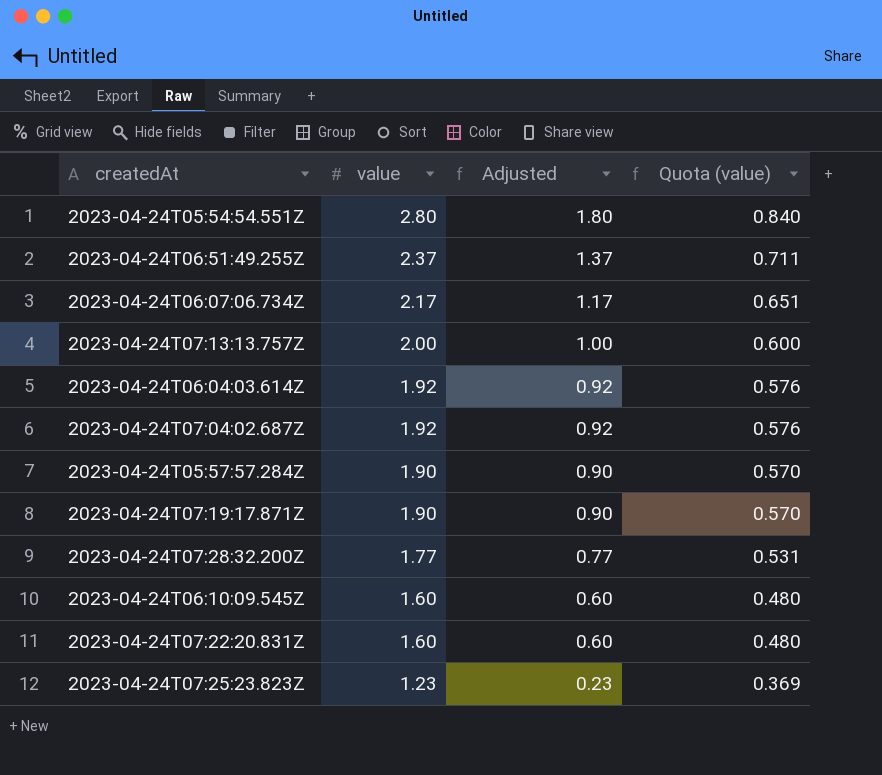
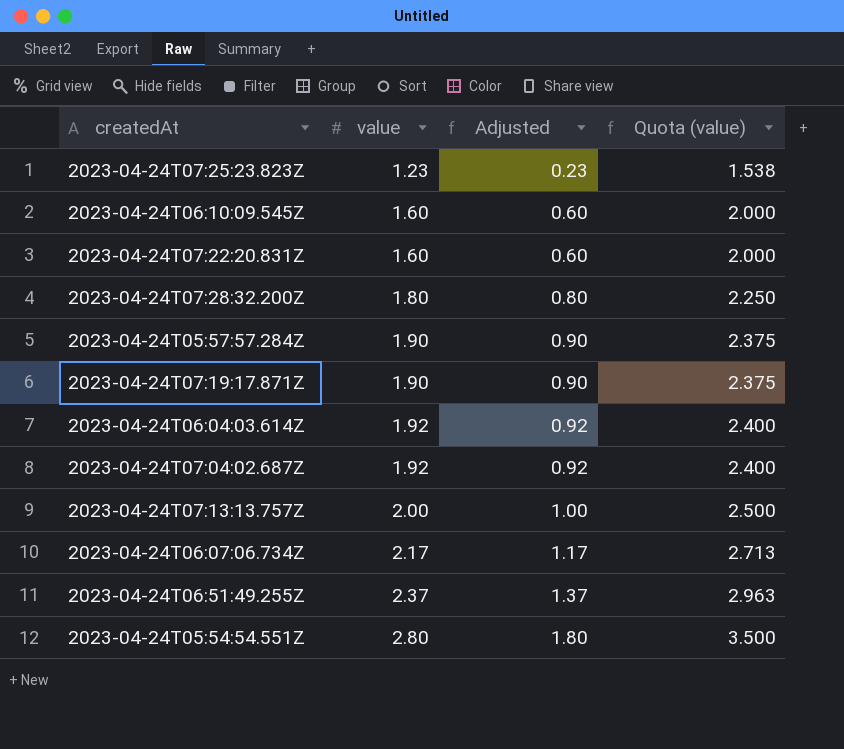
row order: value descending -> value ascending
column Quota (value) | formula: [value] * 0.3 -> [value] * 1.25
2023-04-24T07:28:32.200Z | value: 1.77 -> 1.80
2023-04-24T07:28:32.200Z | Adjusted: 0.77 -> 0.80

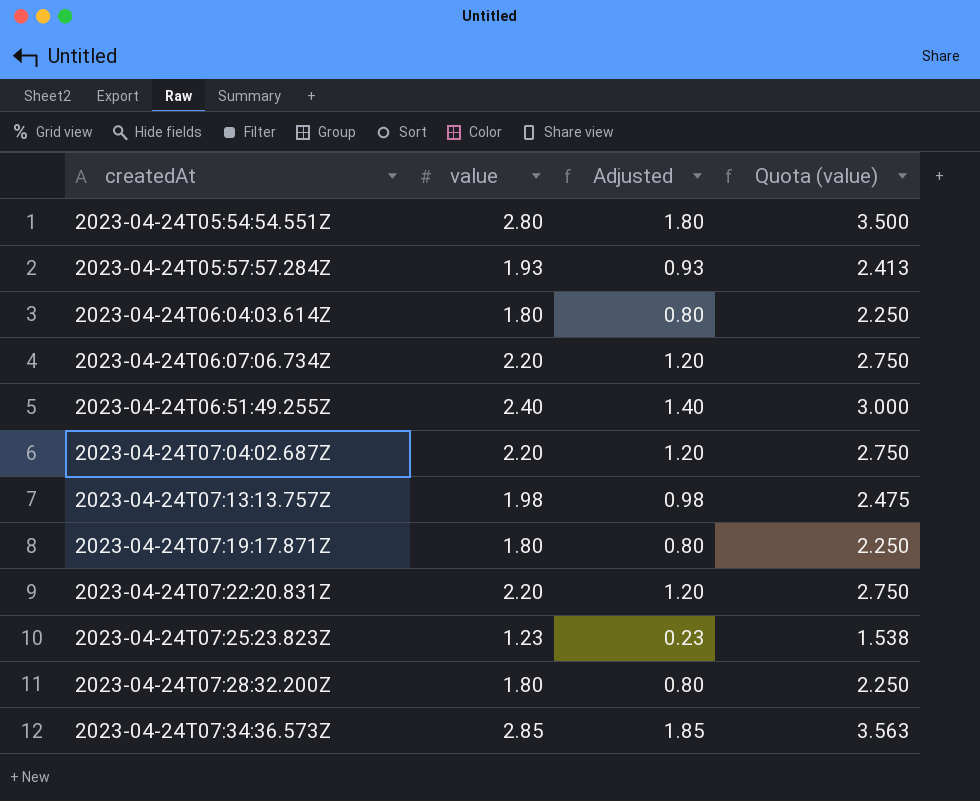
row order: value ascending -> createdAt ascending
row 2023-04-24T06:10:09.545Z: 1.60 | 0.60 | 2.000 -> none
2023-04-24T05:57:57.284Z | value: 1.90 -> 1.93
2023-04-24T05:57:57.284Z | Adjusted: 0.90 -> 0.93
2023-04-24T05:57:57.284Z | Quota (value): 2.375 -> 2.413
2023-04-24T06:04:03.614Z | value: 1.92 -> 1.80
2023-04-24T06:04:03.614Z | Adjusted: 0.92 -> 0.80
2023-04-24T06:04:03.614Z | Quota (value): 2.400 -> 2.250
2023-04-24T06:07:06.734Z | value: 2.17 -> 2.20
2023-04-24T06:07:06.734Z | Adjusted: 1.17 -> 1.20
2023-04-24T06:07:06.734Z | Quota (value): 2.713 -> 2.750
2023-04-24T06:51:49.255Z | value: 2.37 -> 2.40
2023-04-24T06:51:49.255Z | Adjusted: 1.37 -> 1.40
2023-04-24T06:51:49.255Z | Quota (value): 2.963 -> 3.000
2023-04-24T07:04:02.687Z | value: 1.92 -> 2.20
2023-04-24T07:04:02.687Z | Adjusted: 0.92 -> 1.20
2023-04-24T07:04:02.687Z | Quota (value): 2.400 -> 2.750
2023-04-24T07:13:13.757Z | value: 2.00 -> 1.98
2023-04-24T07:13:13.757Z | Adjusted: 1.00 -> 0.98
2023-04-24T07:13:13.757Z | Quota (value): 2.500 -> 2.475
2023-04-24T07:19:17.871Z | value: 1.90 -> 1.80
2023-04-24T07:19:17.871Z | Adjusted: 0.90 -> 0.80
2023-04-24T07:19:17.871Z | Quota (value): 2.375 -> 2.250
2023-04-24T07:22:20.831Z | value: 1.60 -> 2.20
2023-04-24T07:22:20.831Z | Adjusted: 0.60 -> 1.20
2023-04-24T07:22:20.831Z | Quota (value): 2.000 -> 2.750
row 2023-04-24T07:34:36.573Z: none -> 2.85 | 1.85 | 3.563

